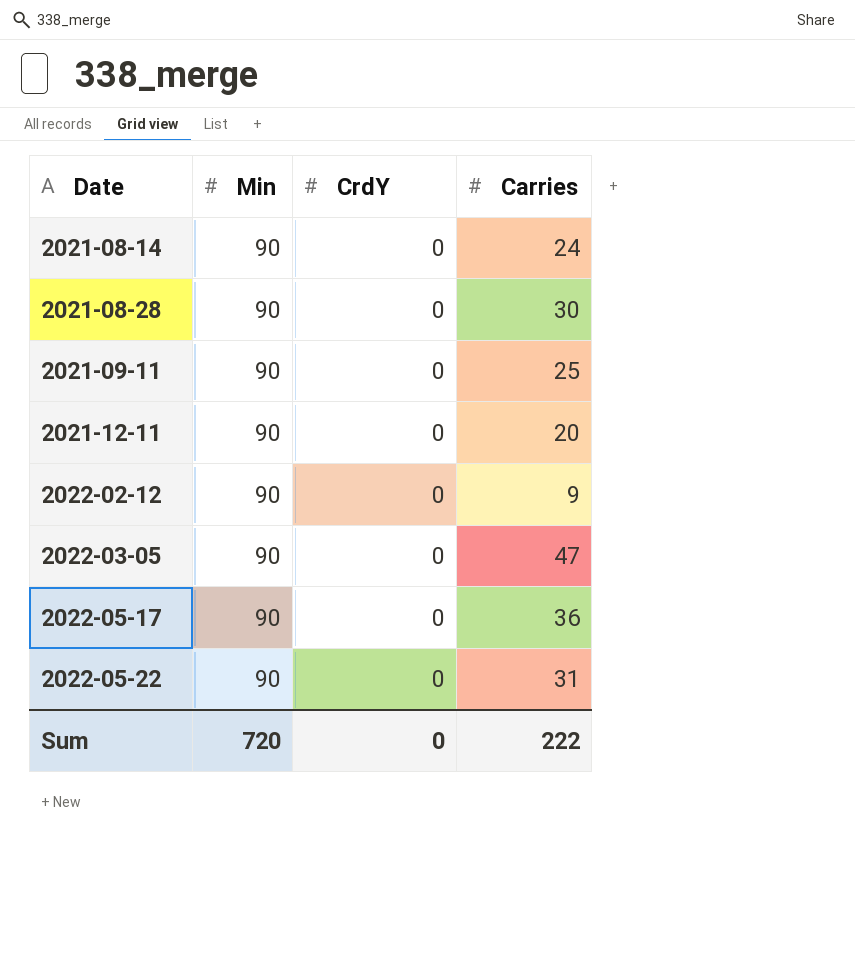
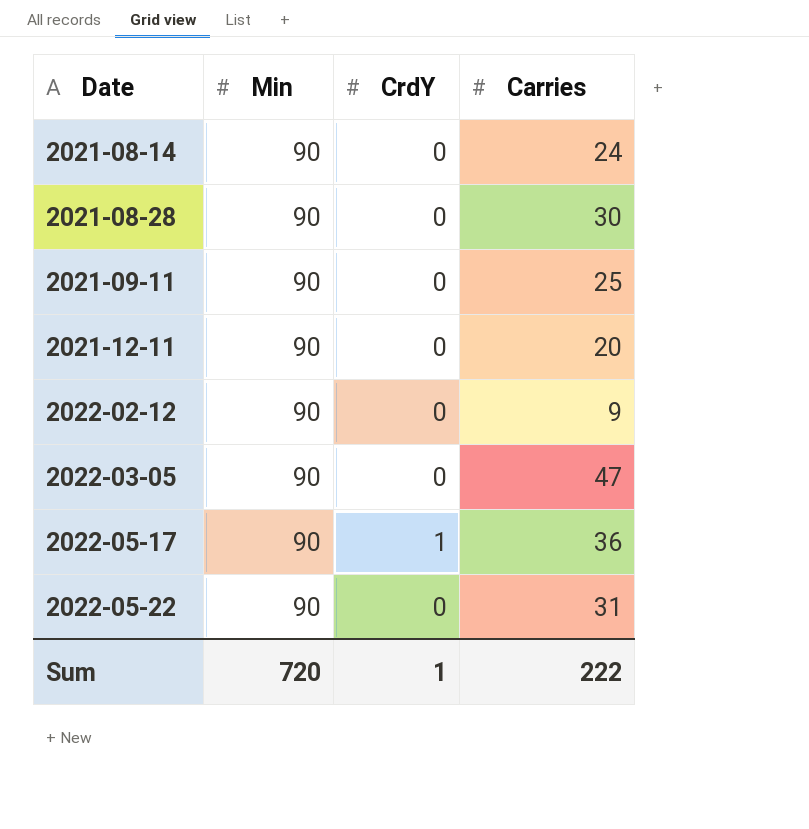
2022-05-17 | CrdY: 0 -> 1
Sum | CrdY: 0 -> 1

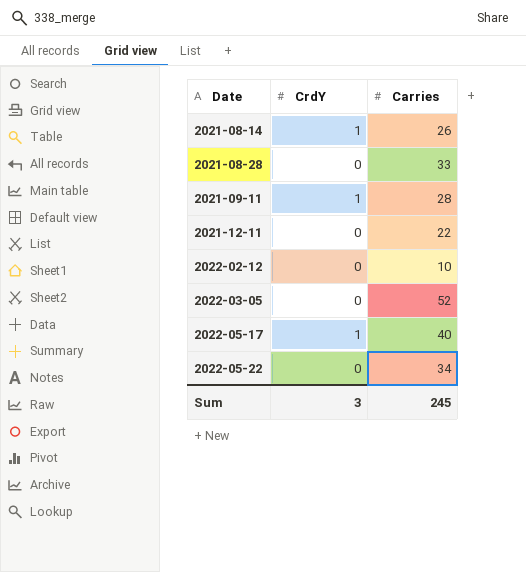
column Min | position: 2 -> none
2021-08-14 | CrdY: 0 -> 1
2021-08-14 | Carries: 24 -> 26
2021-08-28 | Carries: 30 -> 33
2021-09-11 | CrdY: 0 -> 1
2021-09-11 | Carries: 25 -> 28
2021-12-11 | Carries: 20 -> 22
2022-02-12 | Carries: 9 -> 10
2022-03-05 | Carries: 47 -> 52
2022-05-17 | Carries: 36 -> 40
2022-05-22 | Carries: 31 -> 34
Sum | CrdY: 1 -> 3
Sum | Carries: 222 -> 245

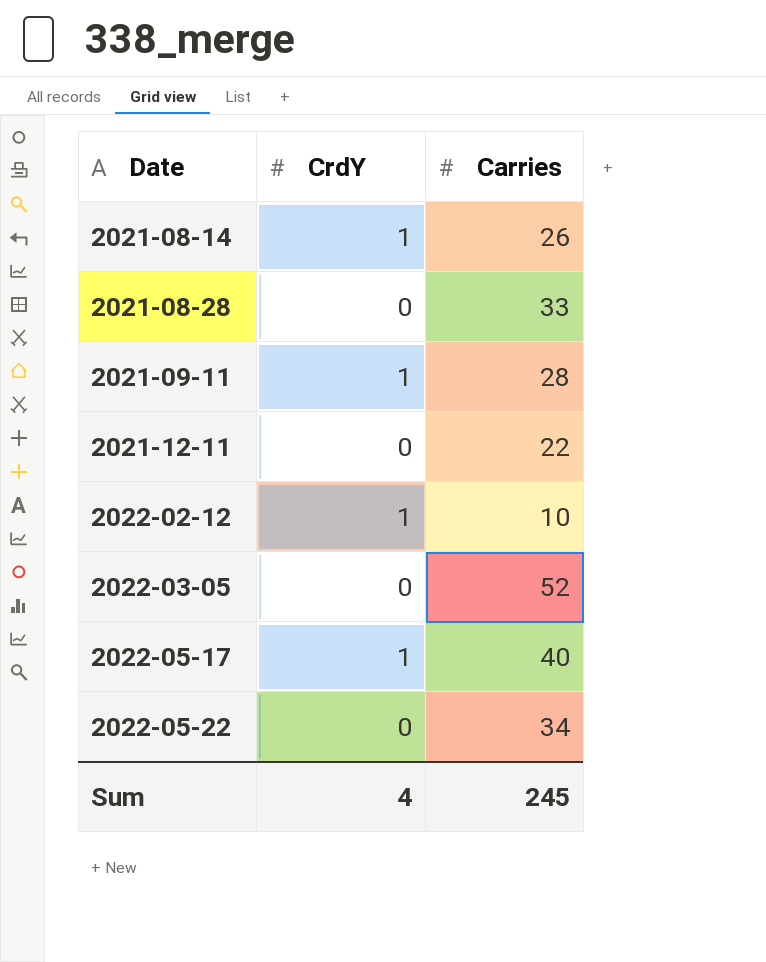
2022-02-12 | CrdY: 0 -> 1
Sum | CrdY: 3 -> 4

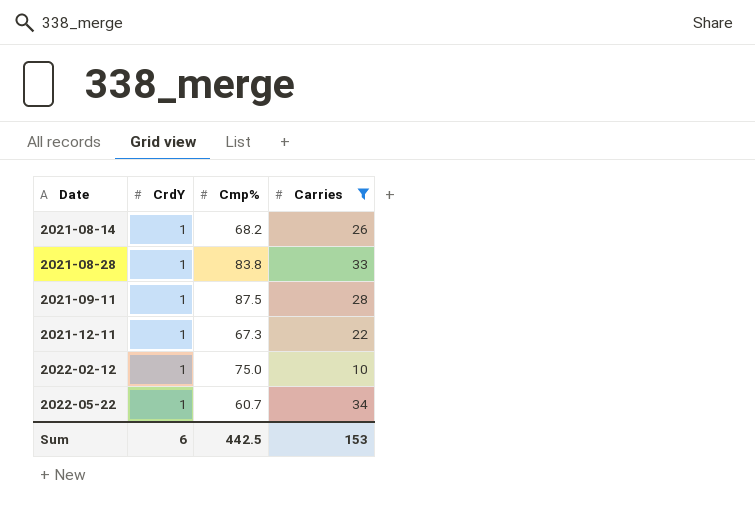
filter: none -> Carries <= 34
column Cmp% | position: none -> 3
2021-08-28 | CrdY: 0 -> 1
2021-12-11 | CrdY: 0 -> 1
2022-05-22 | CrdY: 0 -> 1
Sum | CrdY: 4 -> 6
Sum | Carries: 245 -> 153

